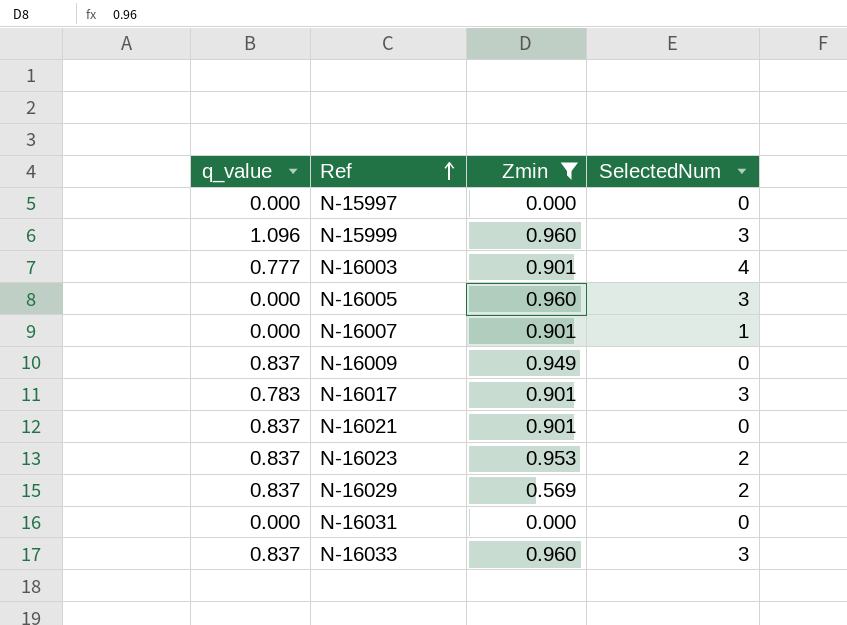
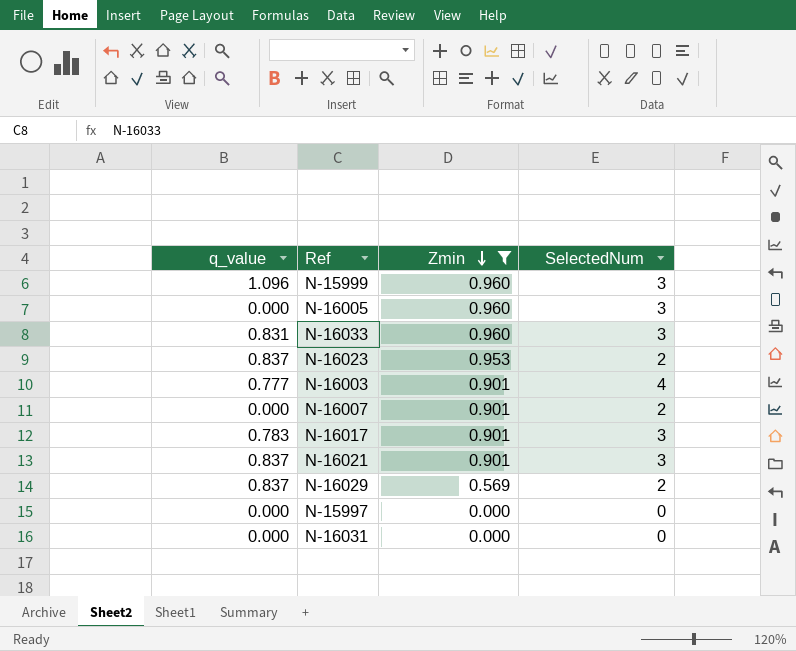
row order: Ref ascending -> Zmin descending
row N-16009: 0.837 | 0.949 | 0 -> none
N-16033 | q_value: 0.837 -> 0.831
N-16007 | SelectedNum: 1 -> 2
N-16021 | SelectedNum: 0 -> 3

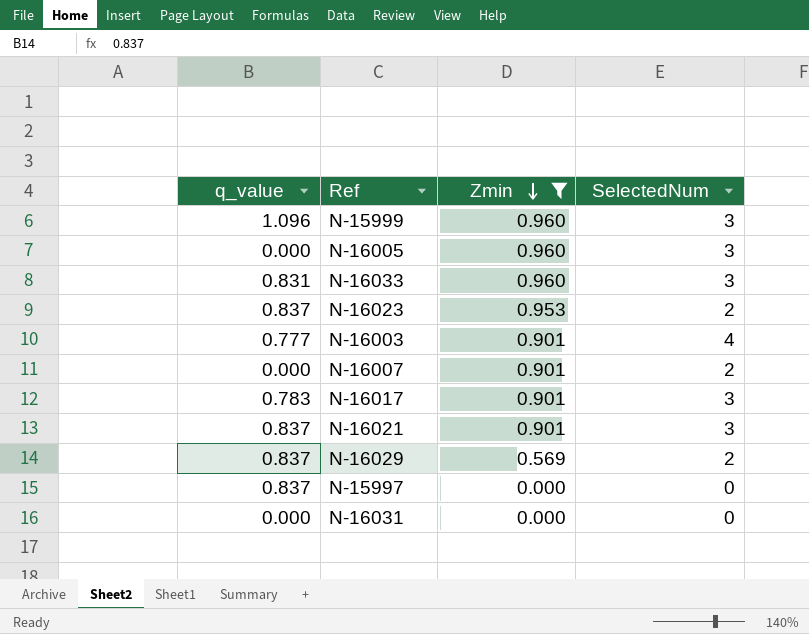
N-15997 | q_value: 0.000 -> 0.837

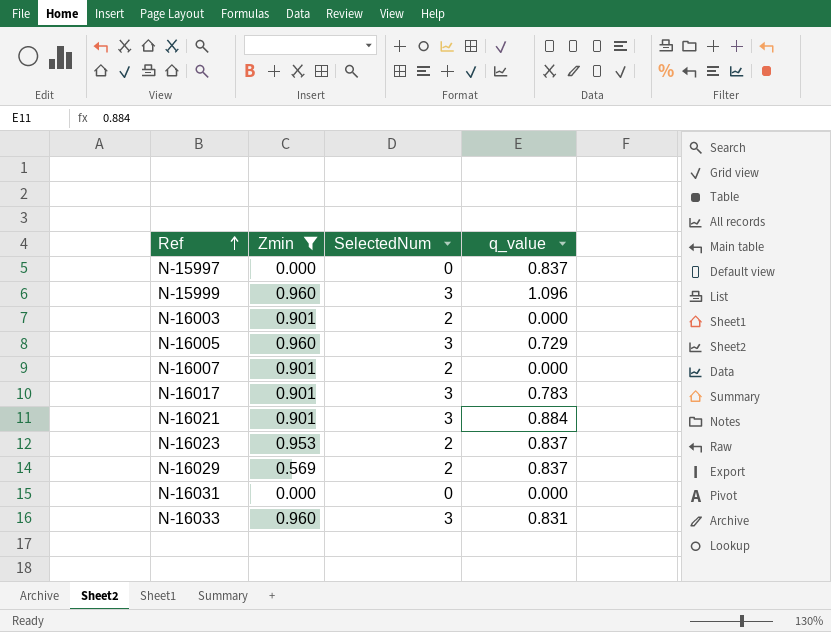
row order: Zmin descending -> Ref ascending
column q_value | position: 1 -> 4
N-16003 | SelectedNum: 4 -> 2
N-16003 | q_value: 0.777 -> 0.000
N-16005 | q_value: 0.000 -> 0.729
N-16021 | q_value: 0.837 -> 0.884

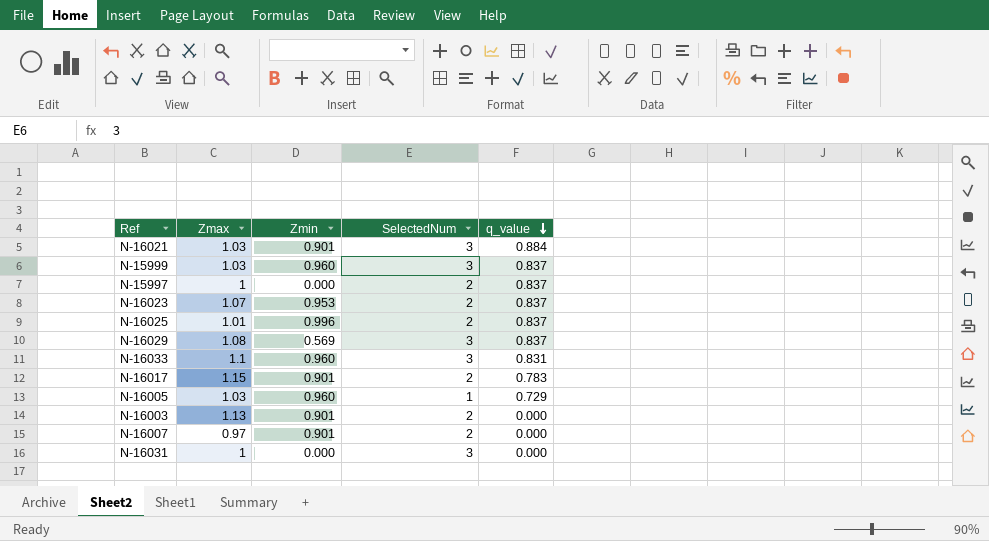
filter: Zmin != 0.996 -> none
row order: Ref ascending -> q_value descending
column Zmax | position: none -> 2
N-15999 | q_value: 1.096 -> 0.837
N-15997 | SelectedNum: 0 -> 2
N-16029 | SelectedNum: 2 -> 3
N-16017 | SelectedNum: 3 -> 2
N-16005 | SelectedNum: 3 -> 1
N-16031 | SelectedNum: 0 -> 3

